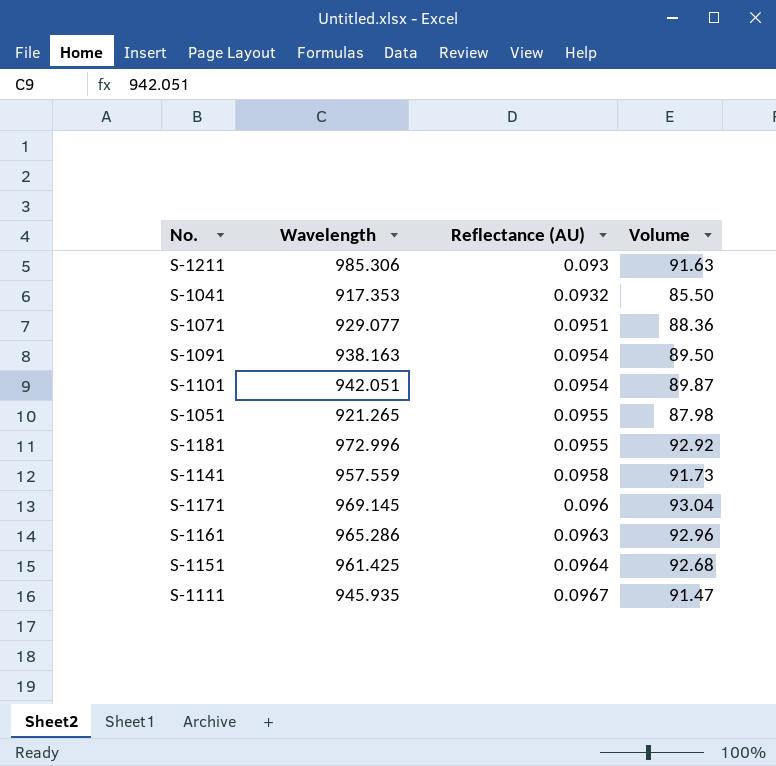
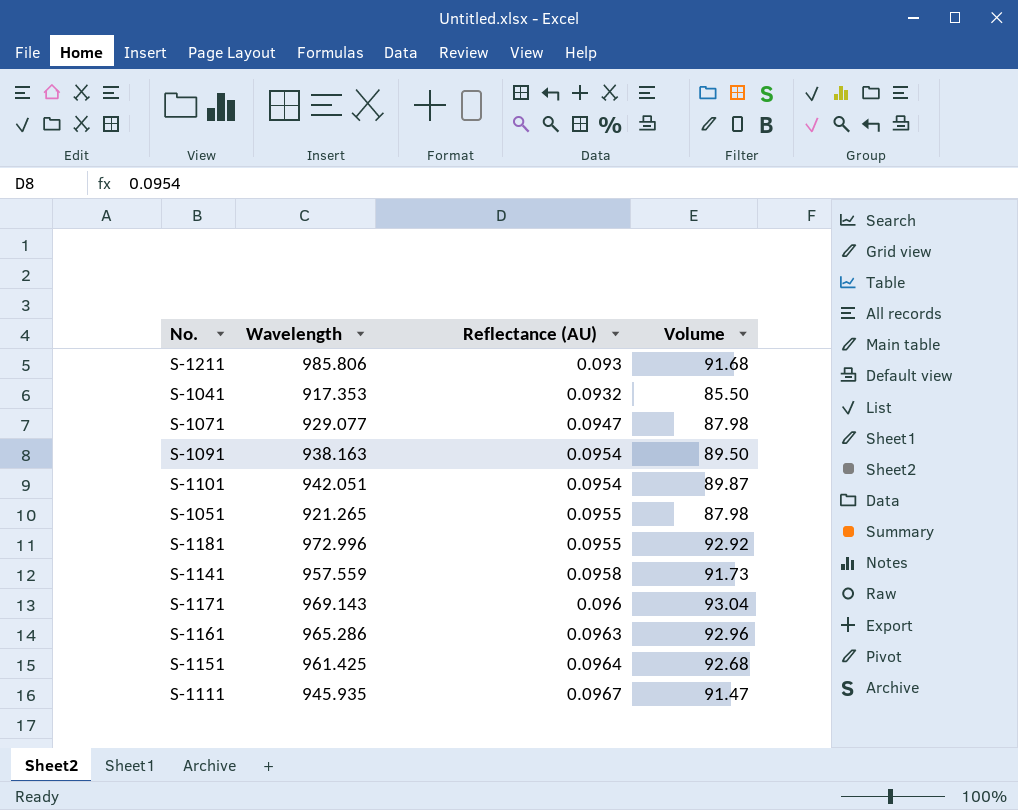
S-1211 | Wavelength: 985.306 -> 985.806
S-1211 | Volume: 91.63 -> 91.68
S-1071 | Reflectance (AU): 0.0951 -> 0.0947
S-1071 | Volume: 88.36 -> 87.98
S-1171 | Wavelength: 969.145 -> 969.143

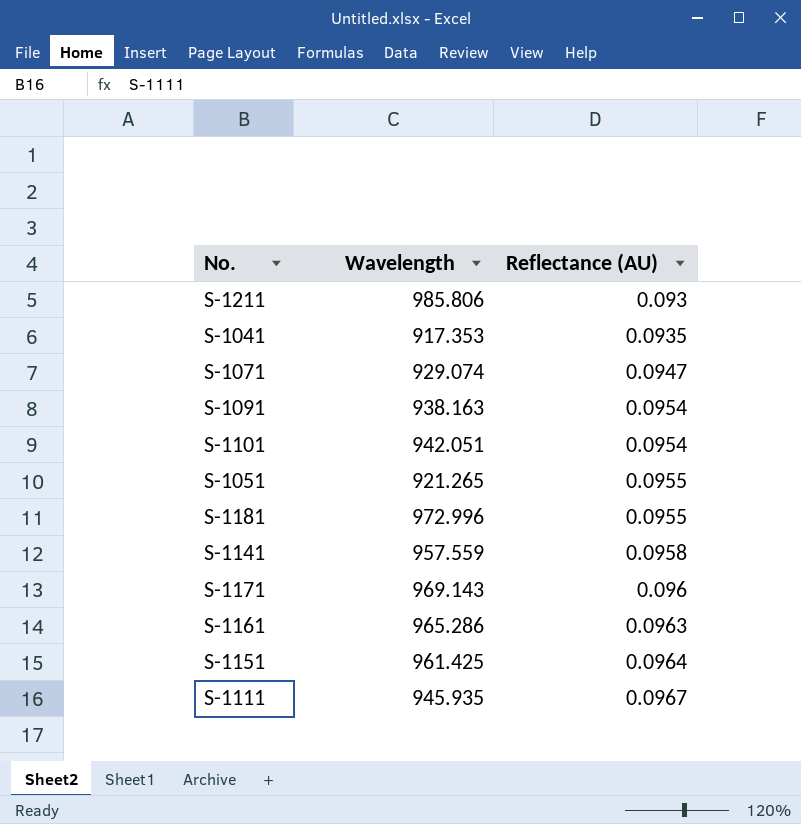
column Volume | formula: [Wavelength] * [Reflectance (AU)] -> none
S-1041 | Reflectance (AU): 0.0932 -> 0.0935
S-1071 | Wavelength: 929.077 -> 929.074

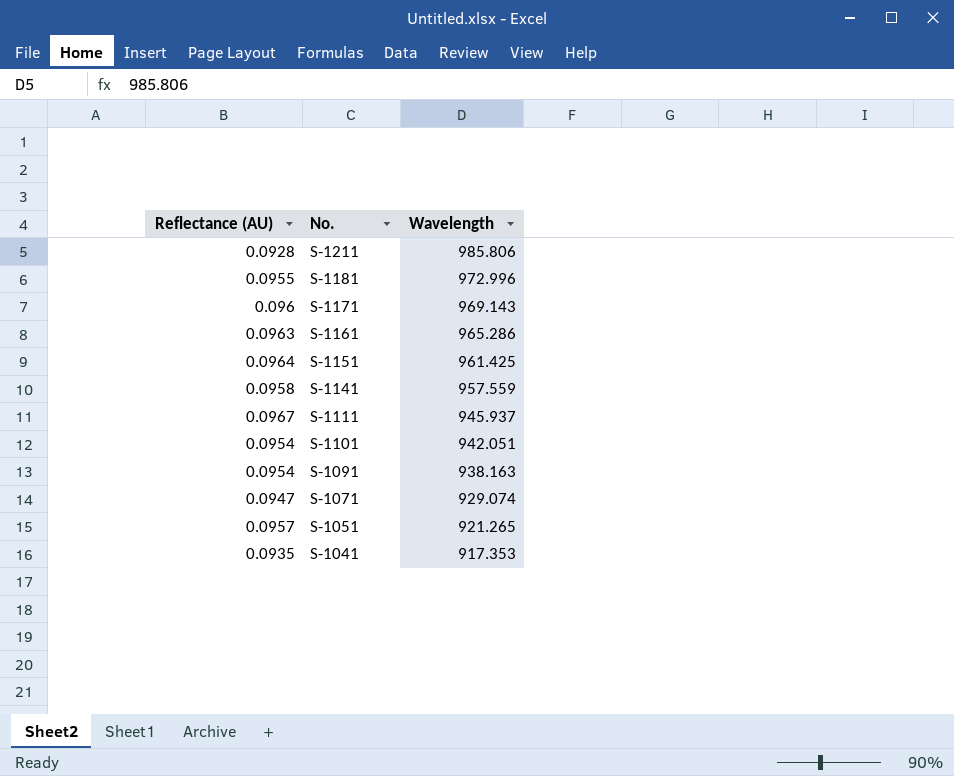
row order: Reflectance (AU) ascending -> No. descending
column Reflectance (AU) | position: 3 -> 1
S-1211 | Reflectance (AU): 0.093 -> 0.0928
S-1111 | Wavelength: 945.935 -> 945.937
S-1051 | Reflectance (AU): 0.0955 -> 0.0957

